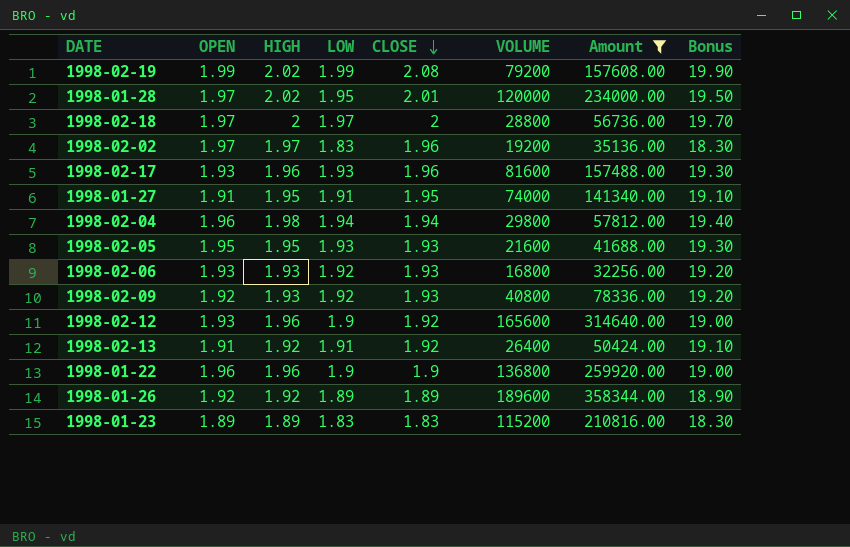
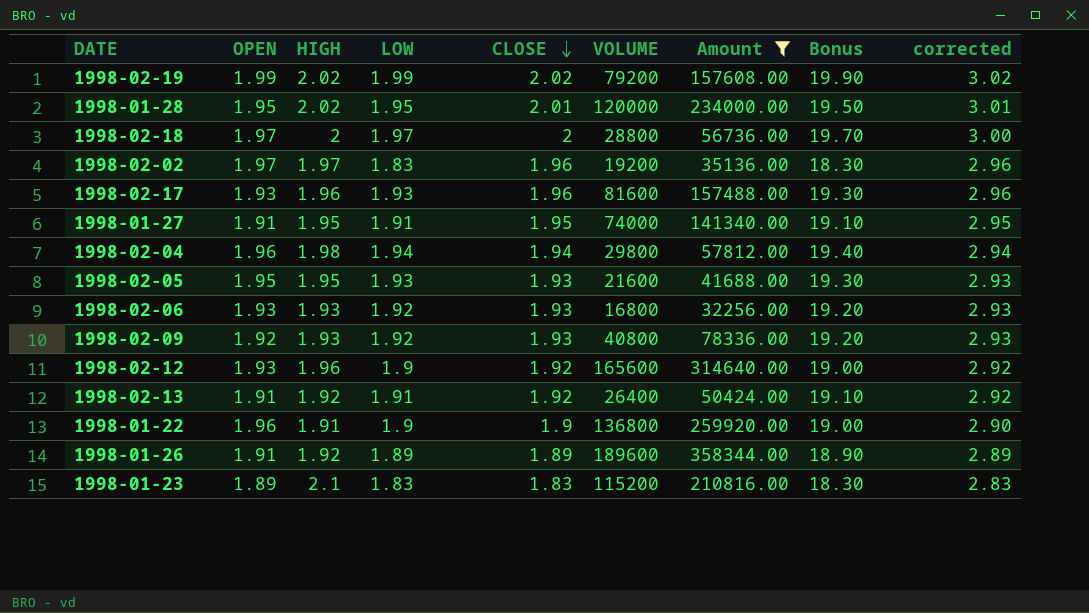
column corrected | formula: none -> [CLOSE] + 1
1998-02-19 | CLOSE: 2.08 -> 2.02
1998-01-28 | OPEN: 1.97 -> 1.95
1998-01-22 | HIGH: 1.96 -> 1.91
1998-01-26 | OPEN: 1.92 -> 1.91
1998-01-23 | HIGH: 1.89 -> 2.1

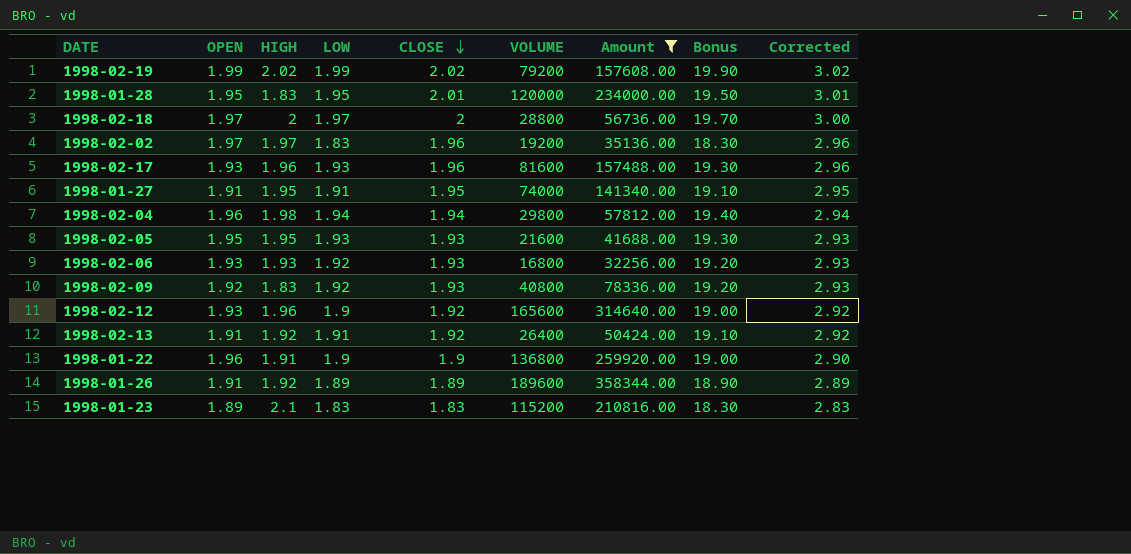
column name: corrected -> Corrected
1998-01-28 | HIGH: 2.02 -> 1.83
1998-02-09 | HIGH: 1.93 -> 1.83

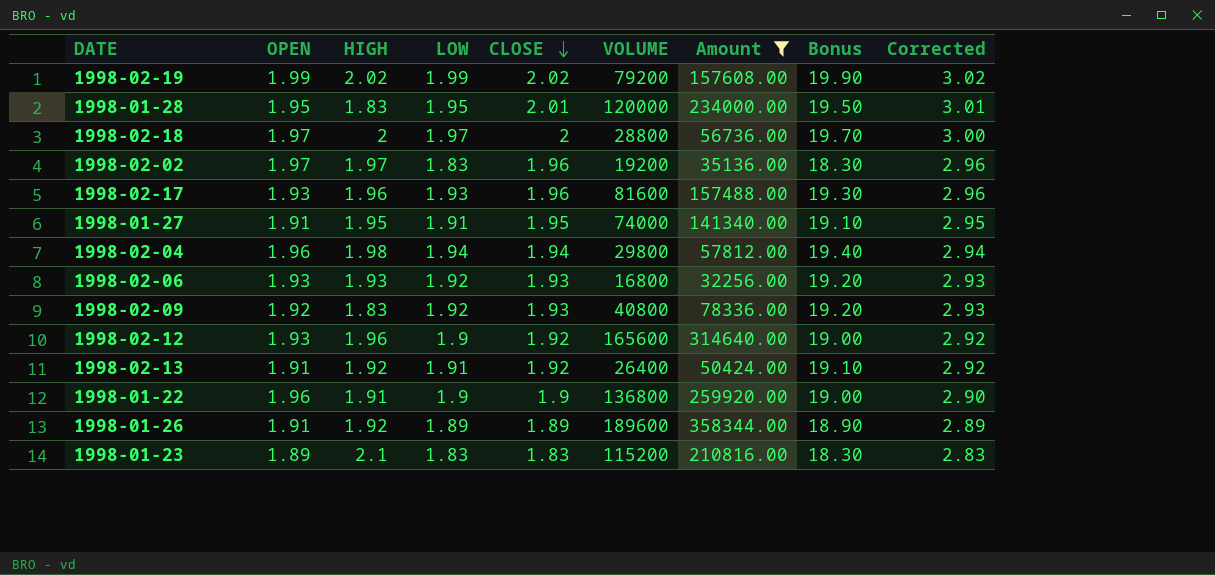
row 1998-02-05: 1.95 | 1.95 | 1.93 | 1.93 | 21600 | 41688.00 | 19.30 | 2.93 -> none

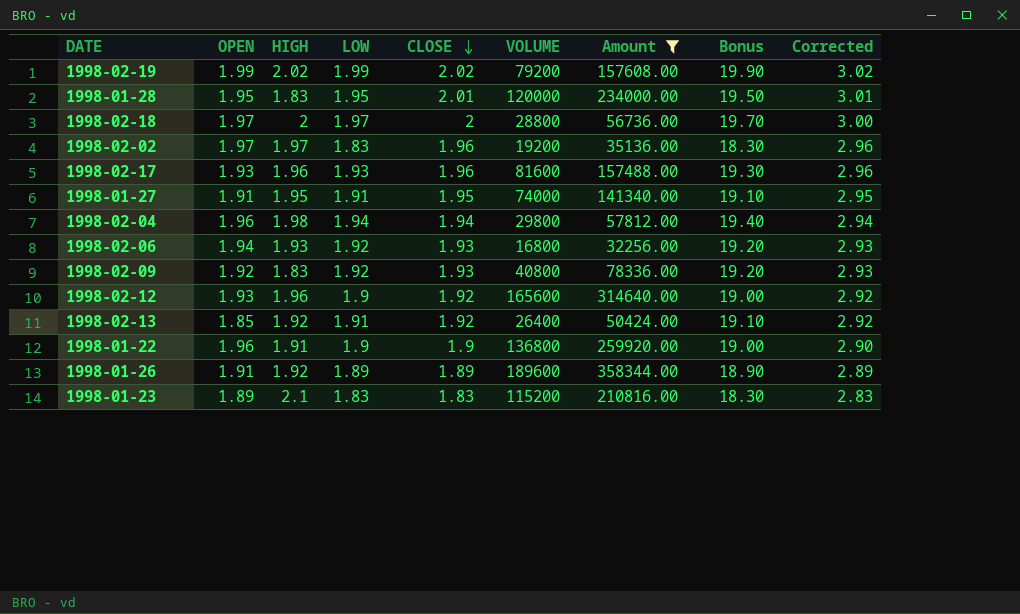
1998-02-06 | OPEN: 1.93 -> 1.94
1998-02-13 | OPEN: 1.91 -> 1.85

